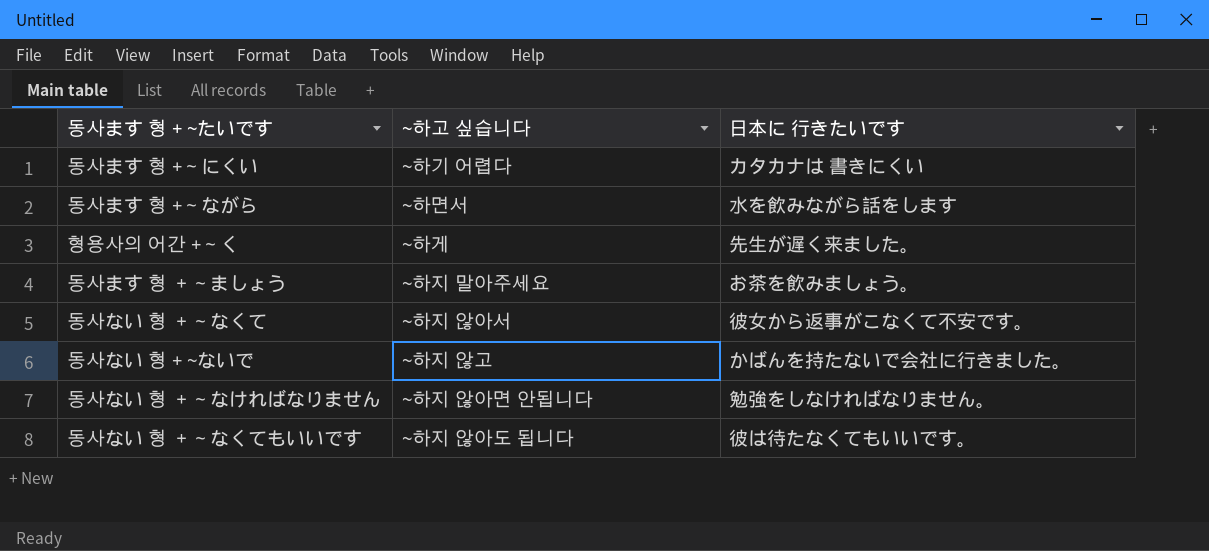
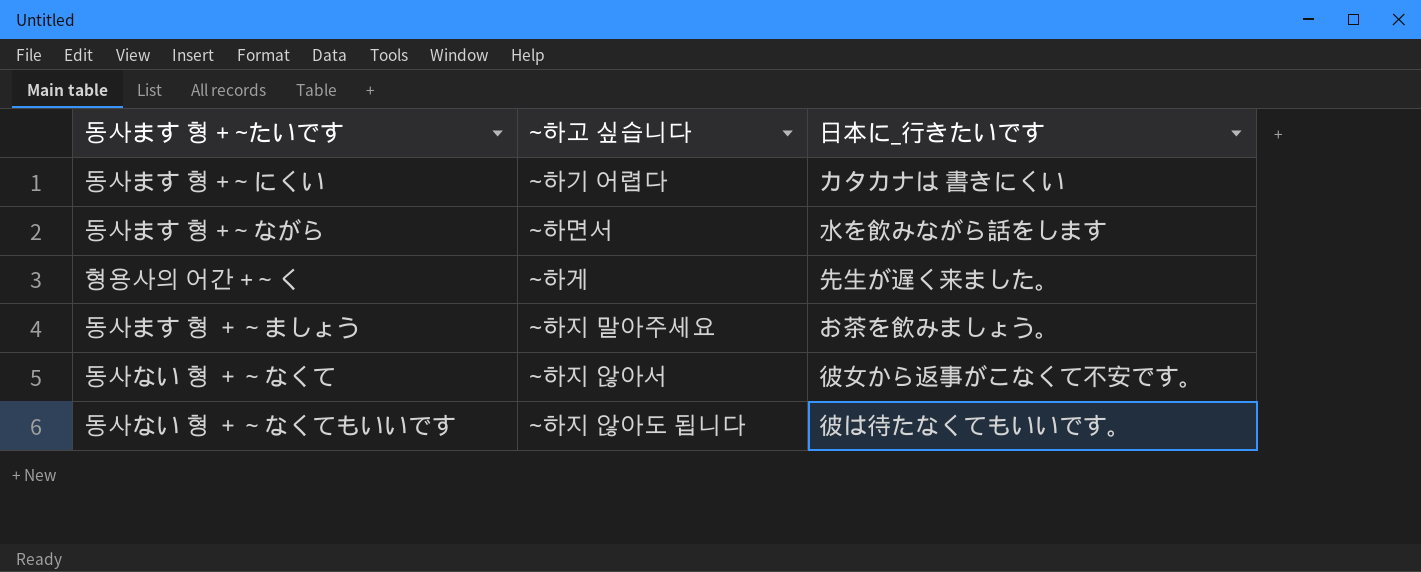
column name: 日本に 行きたいです -> 日本に_行きたいです
row 동사ない 형 + ~ないで: ~하지 않고 | かばんを持たないで会社に行きました。 -> none
row 동사ない 형 ＋～なければなりません: ~하지 않아면 안됩니다 | 勉強をしなければなりません。 -> none

